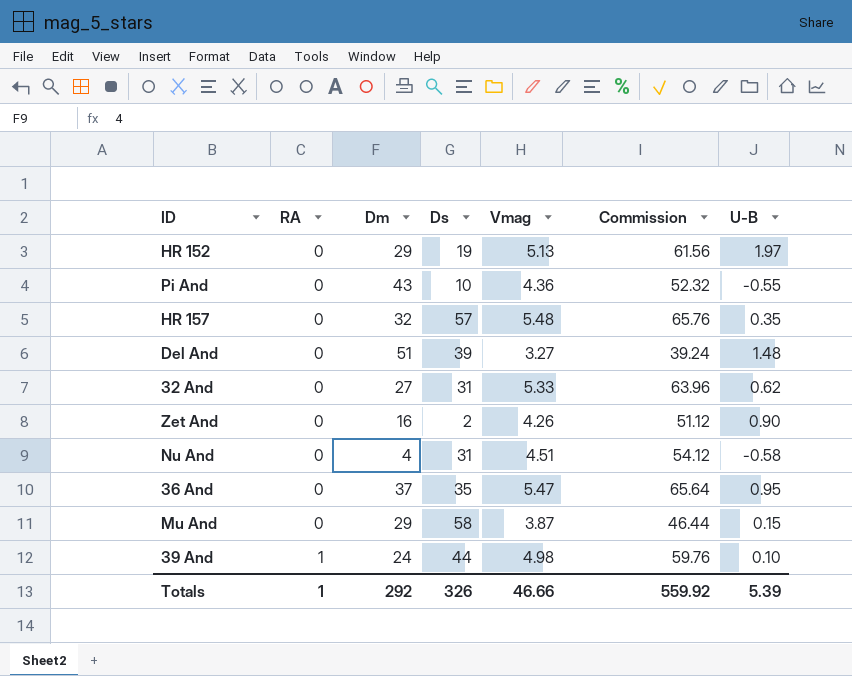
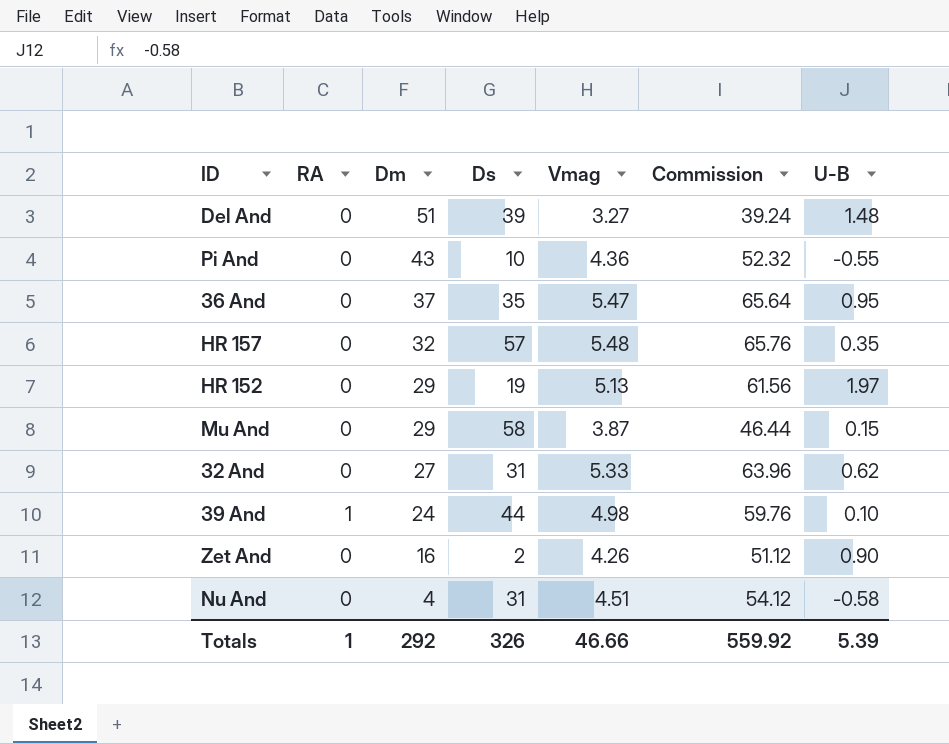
row order: RA ascending -> Dm descending

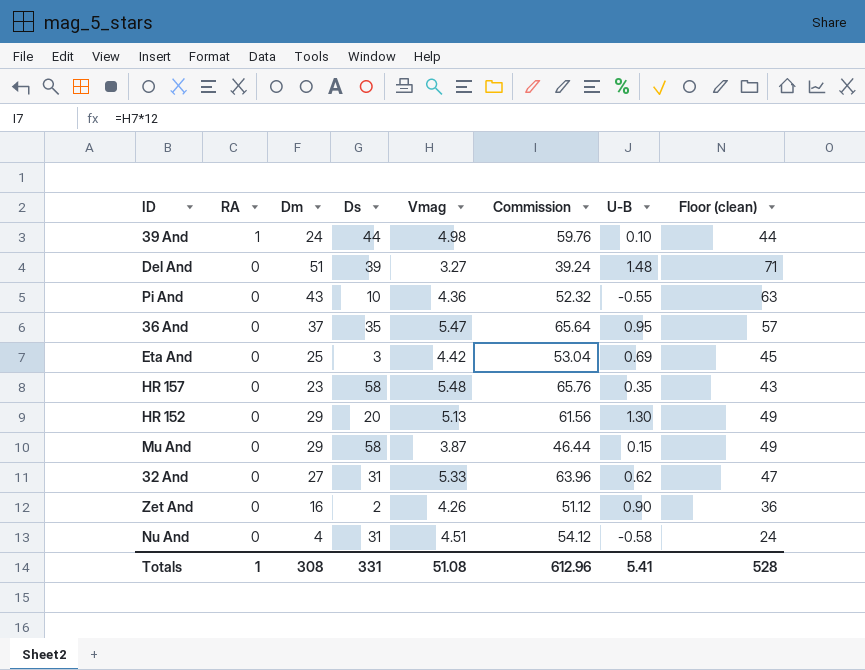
row order: Dm descending -> RA descending
column Floor (clean) | formula: none -> [Dm] + 20
row Eta And: none -> 0 | 25 | 3 | 4.42 | 53.04 | 0.69 | 45
HR 157 | Dm: 32 -> 23
HR 157 | Ds: 57 -> 58
HR 152 | Ds: 19 -> 20
HR 152 | U-B: 1.97 -> 1.30
Totals | Dm: 292 -> 308
Totals | Ds: 326 -> 331
Totals | Vmag: 46.66 -> 51.08
Totals | Commission: 559.92 -> 612.96
Totals | U-B: 5.39 -> 5.41

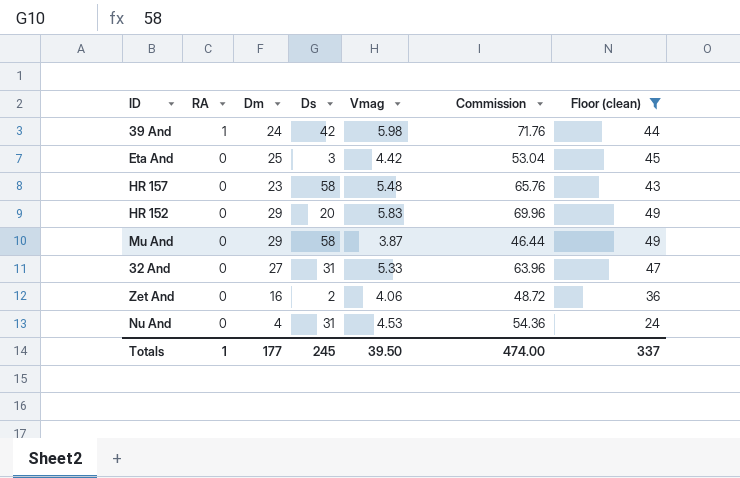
filter: none -> Floor (clean) <= 49
column U-B | position: 7 -> none
39 And | Ds: 44 -> 42
39 And | Vmag: 4.98 -> 5.98
39 And | Commission: 59.76 -> 71.76
HR 152 | Vmag: 5.13 -> 5.83
HR 152 | Commission: 61.56 -> 69.96
Zet And | Vmag: 4.26 -> 4.06
Zet And | Commission: 51.12 -> 48.72
Nu And | Vmag: 4.51 -> 4.53
Nu And | Commission: 54.12 -> 54.36
Totals | Dm: 308 -> 177
Totals | Ds: 331 -> 245
Totals | Vmag: 51.08 -> 39.50
Totals | Commission: 612.96 -> 474.00
Totals | Floor (clean): 528 -> 337

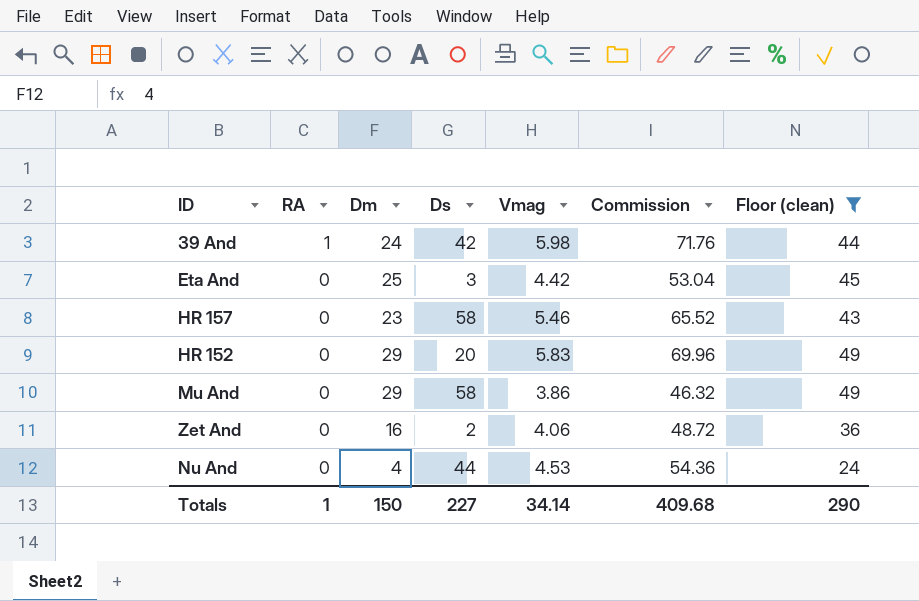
row 32 And: 0 | 27 | 31 | 5.33 | 63.96 | 47 -> none
HR 157 | Vmag: 5.48 -> 5.46
HR 157 | Commission: 65.76 -> 65.52
Mu And | Vmag: 3.87 -> 3.86
Mu And | Commission: 46.44 -> 46.32
Nu And | Ds: 31 -> 44
Totals | Dm: 177 -> 150
Totals | Ds: 245 -> 227
Totals | Vmag: 39.50 -> 34.14
Totals | Commission: 474.00 -> 409.68
Totals | Floor (clean): 337 -> 290

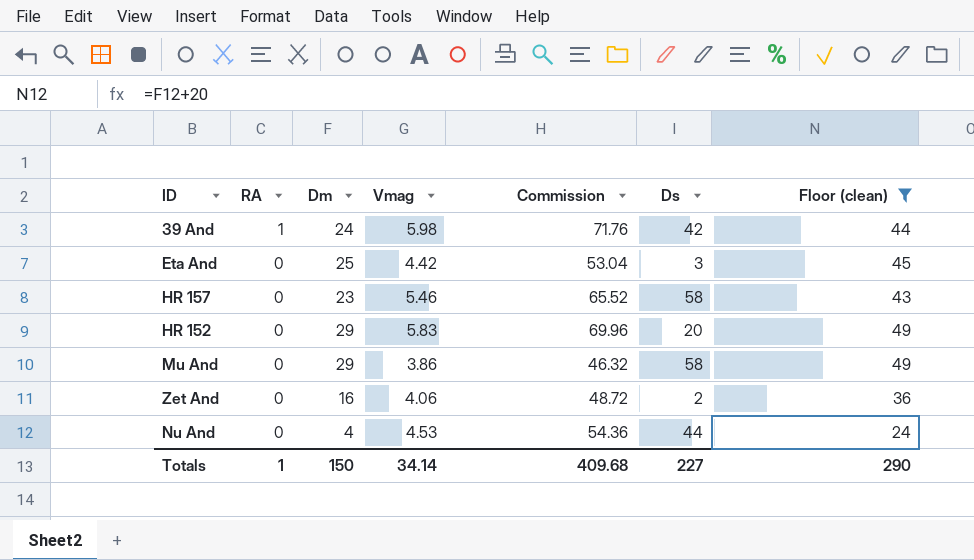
column Ds | position: 4 -> 6

